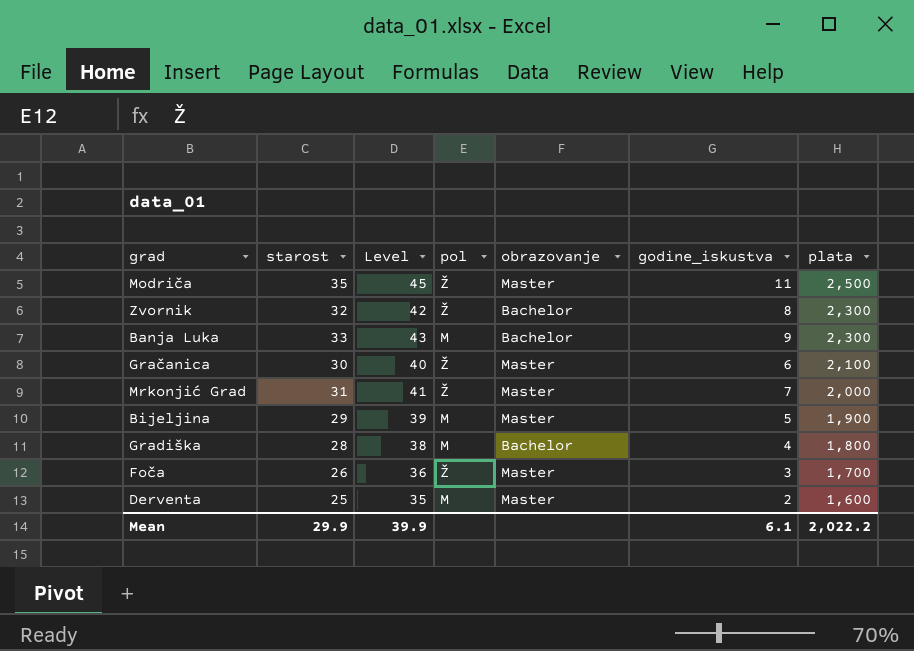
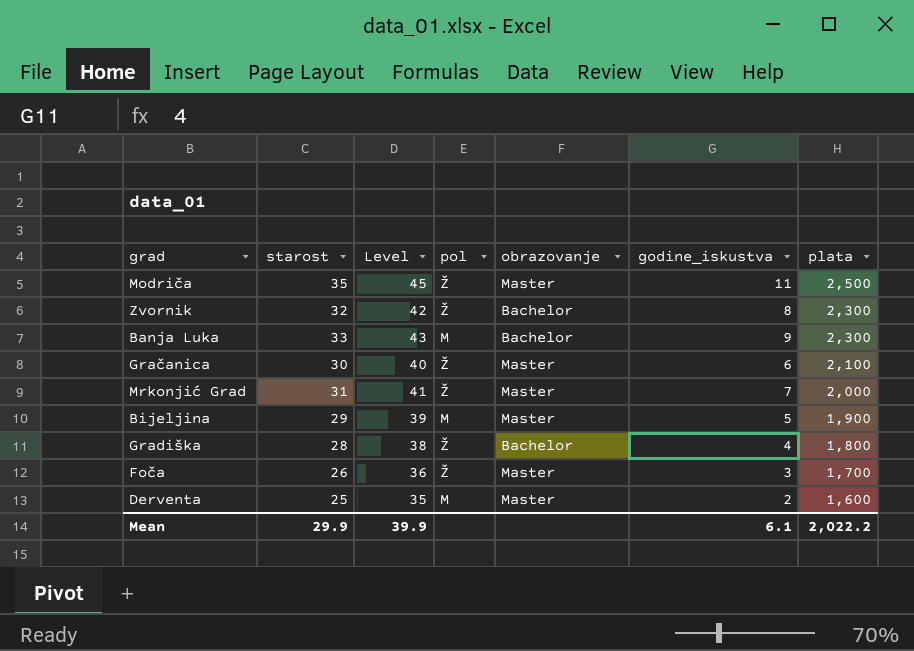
Gradiška | pol: M -> Ž

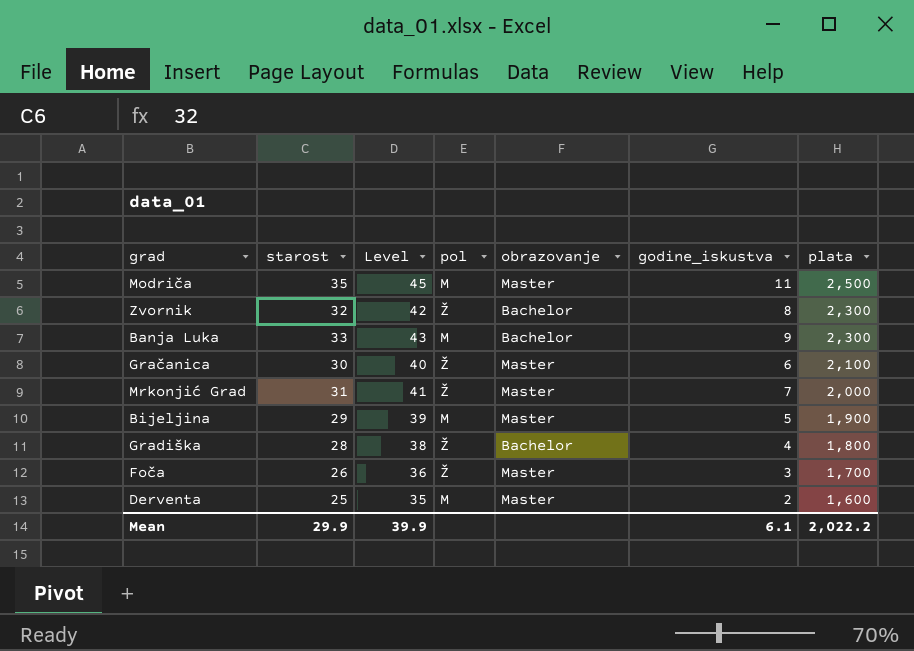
Modriča | pol: Ž -> M

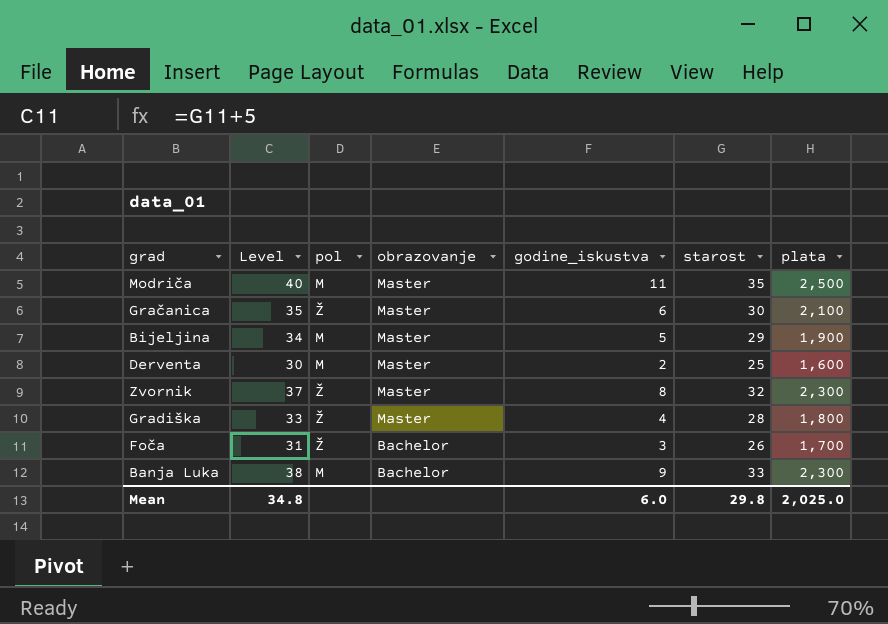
row order: plata descending -> obrazovanje descending
column Level | formula: [starost] + 10 -> [starost] + 5
column starost | position: 2 -> 6
row Mrkonjić Grad: 31 | 41 | Ž | Master | 7 | 2,000 -> none
Zvornik | obrazovanje: Bachelor -> Master
Gradiška | obrazovanje: Bachelor -> Master
Foča | obrazovanje: Master -> Bachelor
Mean | Level: 39.9 -> 34.8
Mean | godine_iskustva: 6.1 -> 6.0
Mean | starost: 29.9 -> 29.8
Mean | plata: 2,022.2 -> 2,025.0

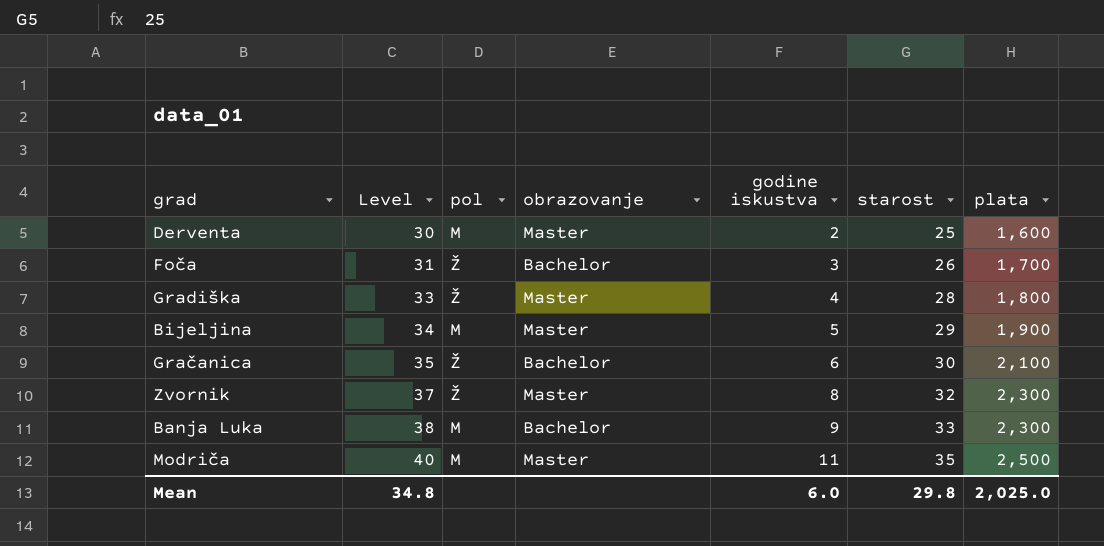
row order: obrazovanje descending -> Level ascending
column name: godine_iskustva -> godine iskustva
Gračanica | obrazovanje: Master -> Bachelor

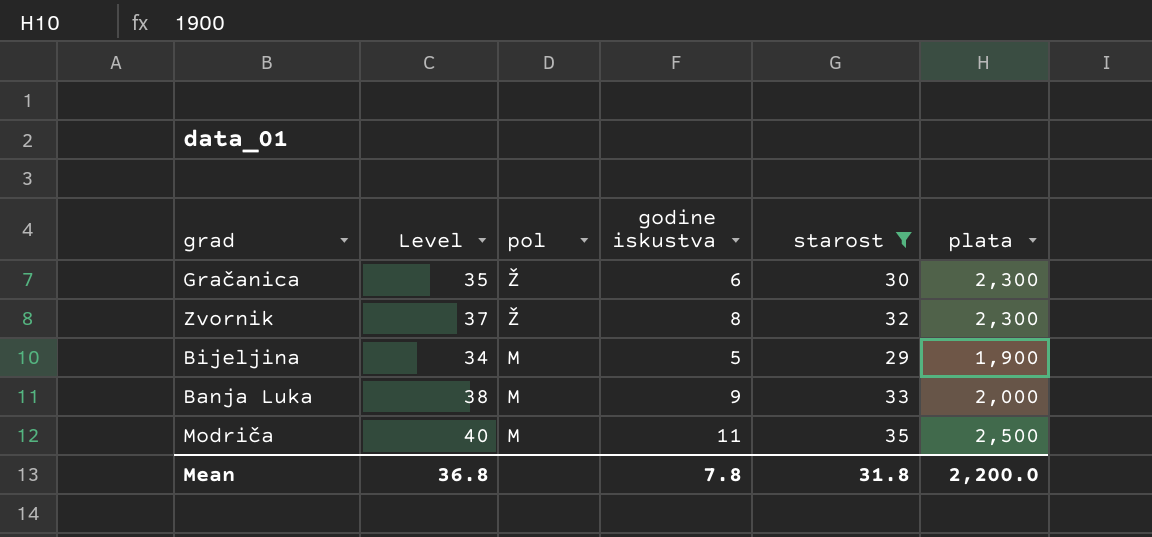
filter: none -> starost >= 29
row order: Level ascending -> pol descending
column obrazovanje | position: 4 -> none
Gračanica | plata: 2,100 -> 2,300
Banja Luka | plata: 2,300 -> 2,000
Mean | Level: 34.8 -> 36.8
Mean | godine iskustva: 6.0 -> 7.8
Mean | starost: 29.8 -> 31.8
Mean | plata: 2,025.0 -> 2,200.0

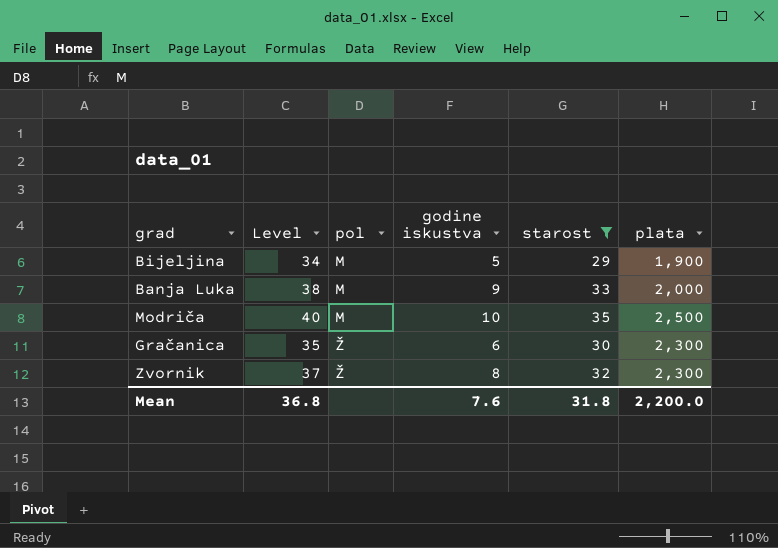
row order: pol descending -> pol ascending
Modriča | godine iskustva: 11 -> 10
Mean | godine iskustva: 7.8 -> 7.6

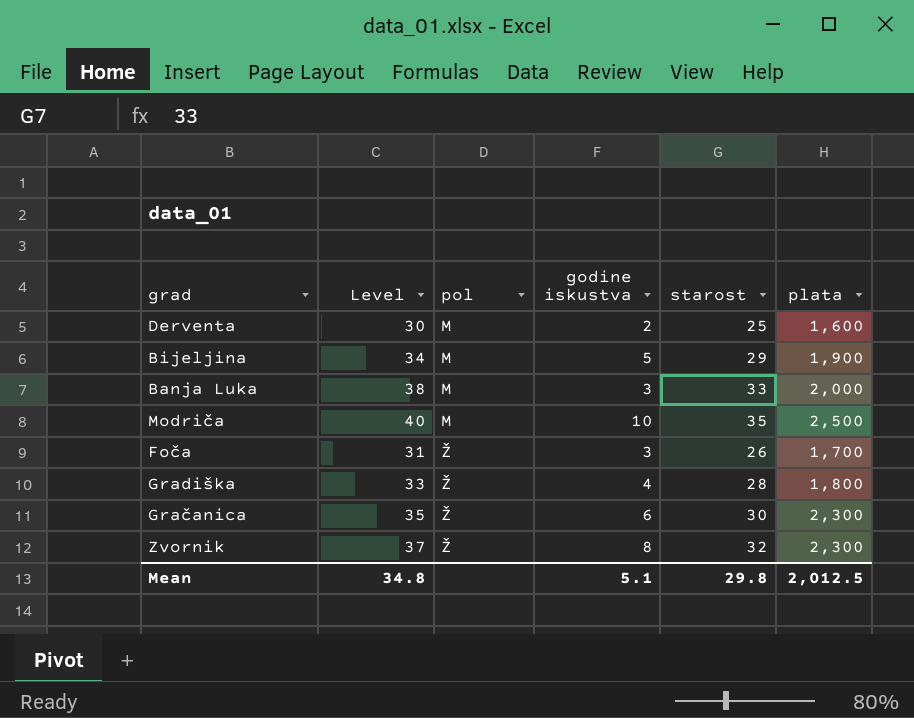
filter: starost >= 29 -> none
Banja Luka | godine iskustva: 9 -> 3
Mean | Level: 36.8 -> 34.8
Mean | godine iskustva: 7.6 -> 5.1
Mean | starost: 31.8 -> 29.8
Mean | plata: 2,200.0 -> 2,012.5

